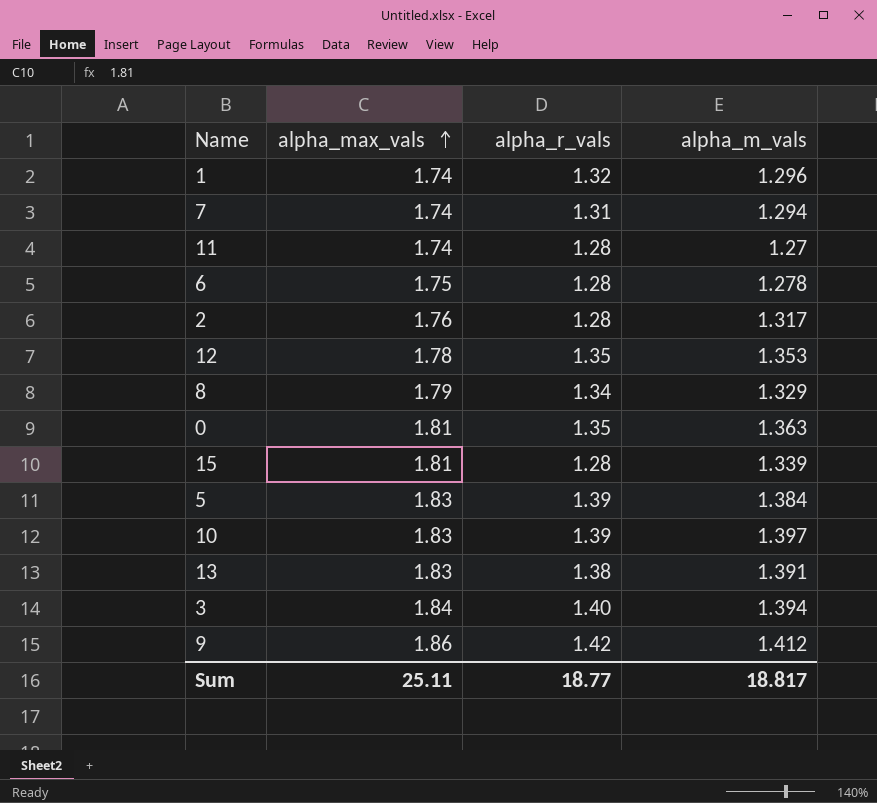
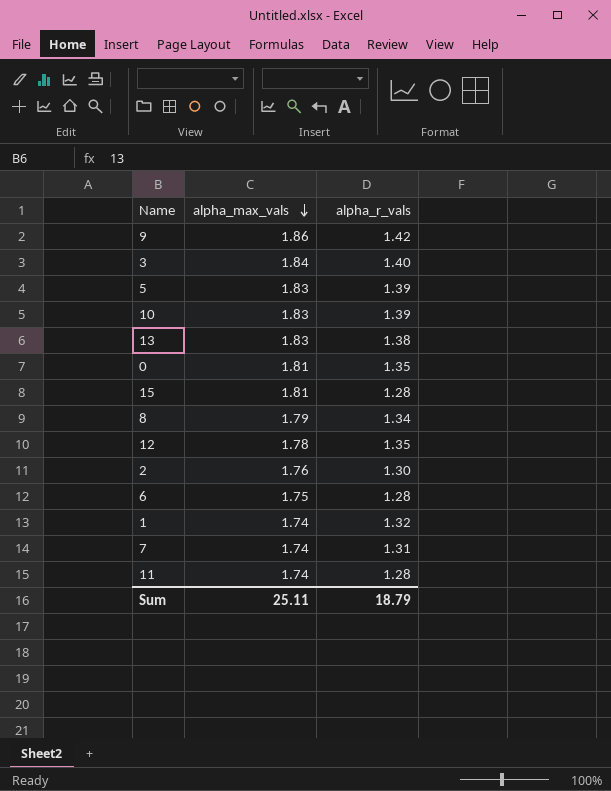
row order: alpha_max_vals ascending -> alpha_max_vals descending
column alpha_m_vals | position: 4 -> none
2 | alpha_r_vals: 1.28 -> 1.30
Sum | alpha_r_vals: 18.77 -> 18.79

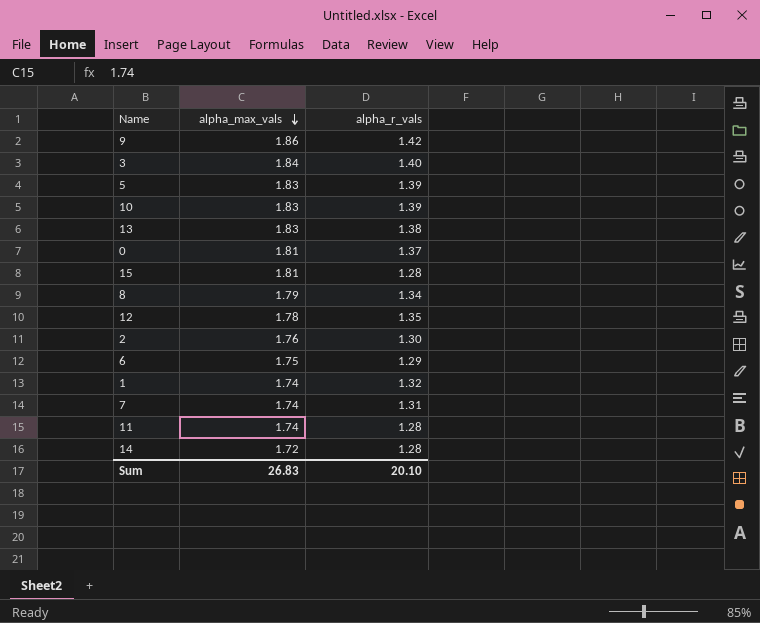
0 | alpha_r_vals: 1.35 -> 1.37
6 | alpha_r_vals: 1.28 -> 1.29
row 14: none -> 1.72 | 1.28
Sum | alpha_max_vals: 25.11 -> 26.83
Sum | alpha_r_vals: 18.79 -> 20.10

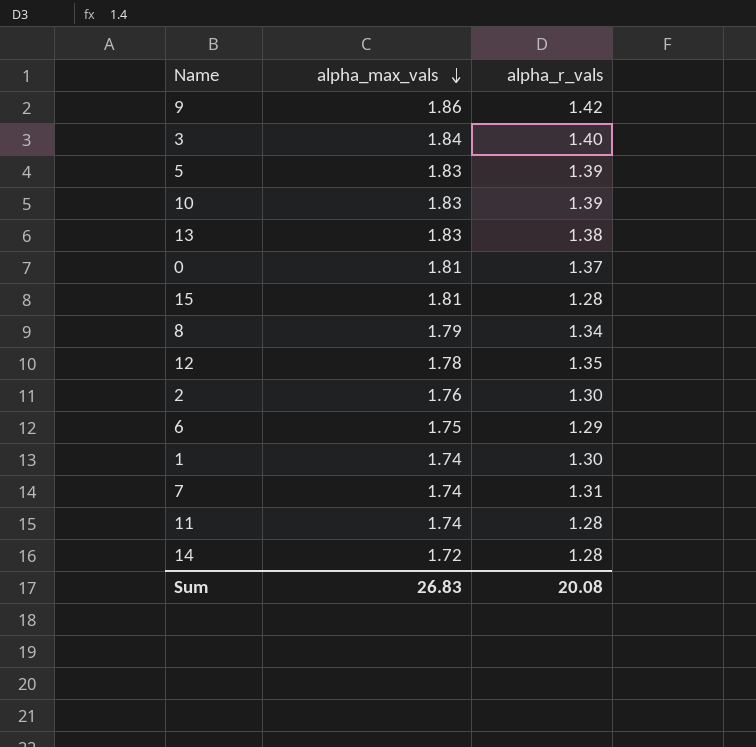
1 | alpha_r_vals: 1.32 -> 1.30
Sum | alpha_r_vals: 20.10 -> 20.08

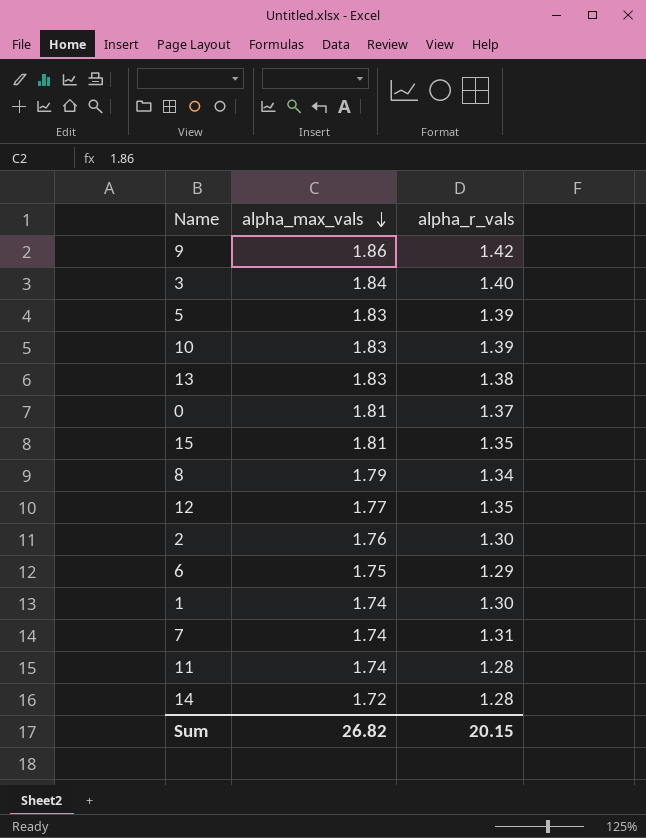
15 | alpha_r_vals: 1.28 -> 1.35
12 | alpha_max_vals: 1.78 -> 1.77
Sum | alpha_max_vals: 26.83 -> 26.82
Sum | alpha_r_vals: 20.08 -> 20.15

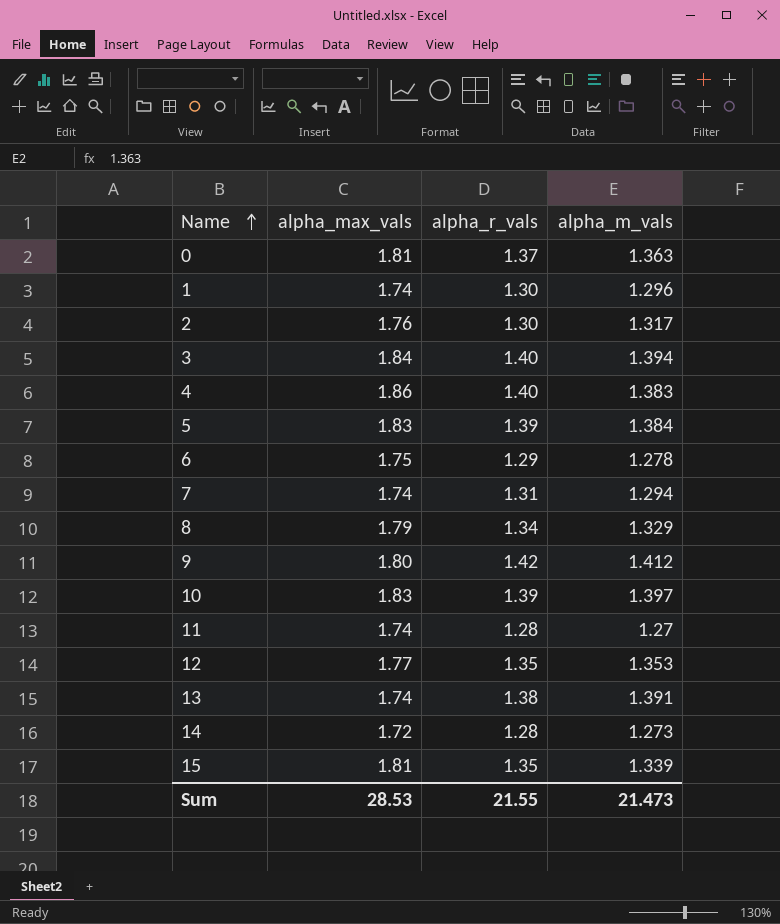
row order: alpha_max_vals descending -> Name ascending
column alpha_m_vals | position: none -> 4
row 4: none -> 1.86 | 1.40 | 1.383
9 | alpha_max_vals: 1.86 -> 1.80
13 | alpha_max_vals: 1.83 -> 1.74
Sum | alpha_max_vals: 26.82 -> 28.53
Sum | alpha_r_vals: 20.15 -> 21.55

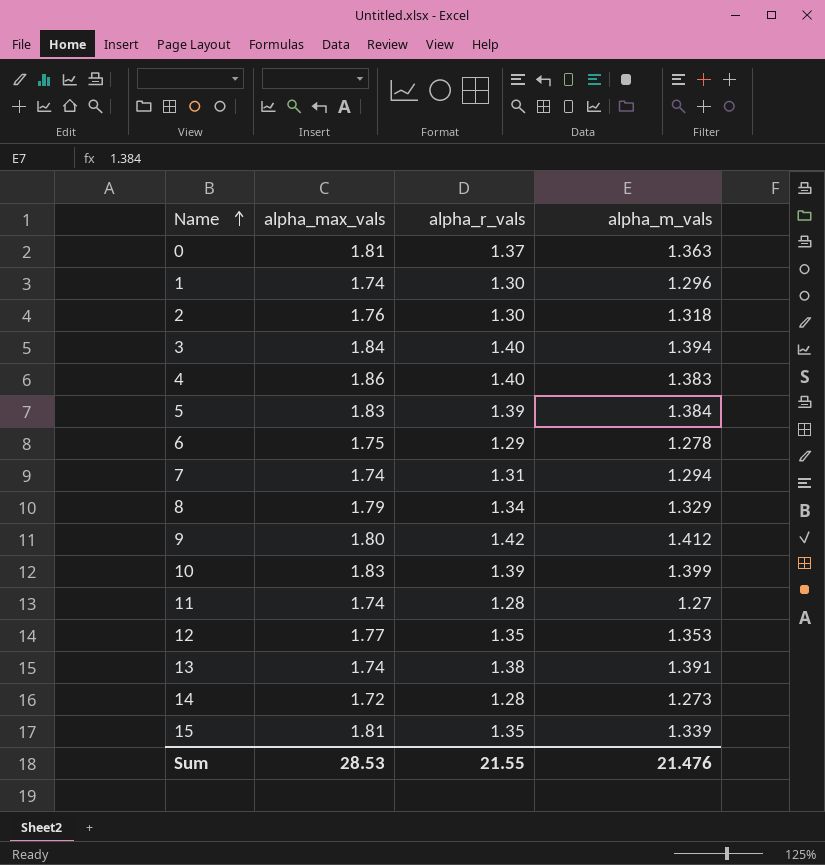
2 | alpha_m_vals: 1.317 -> 1.318
10 | alpha_m_vals: 1.397 -> 1.399
Sum | alpha_m_vals: 21.473 -> 21.476

